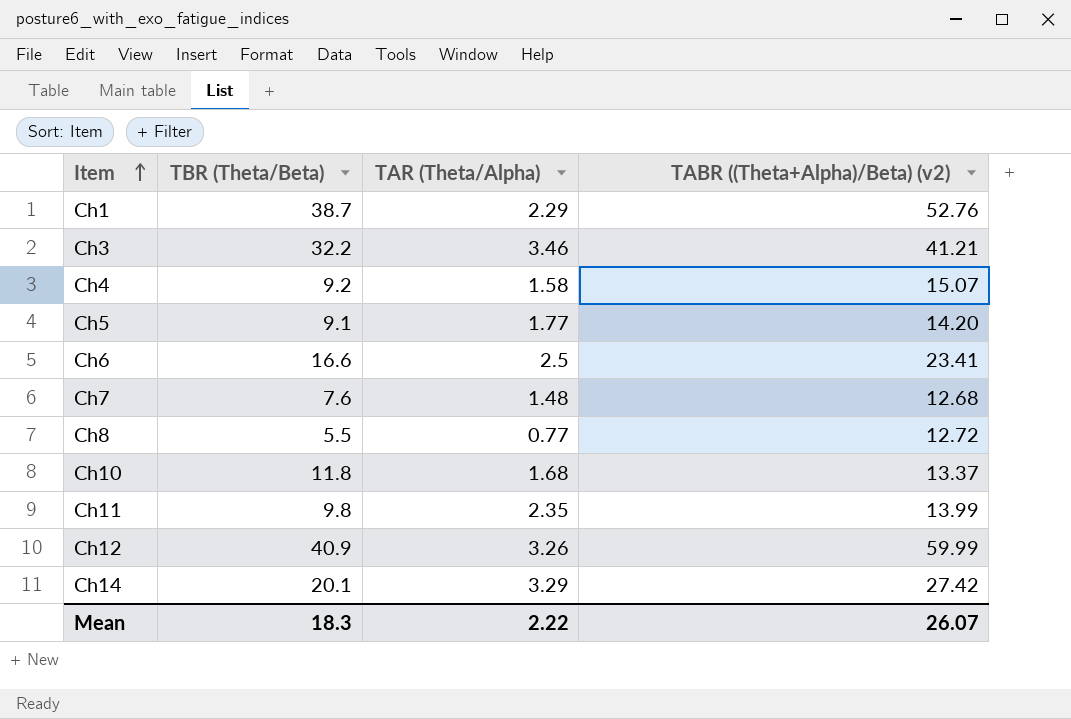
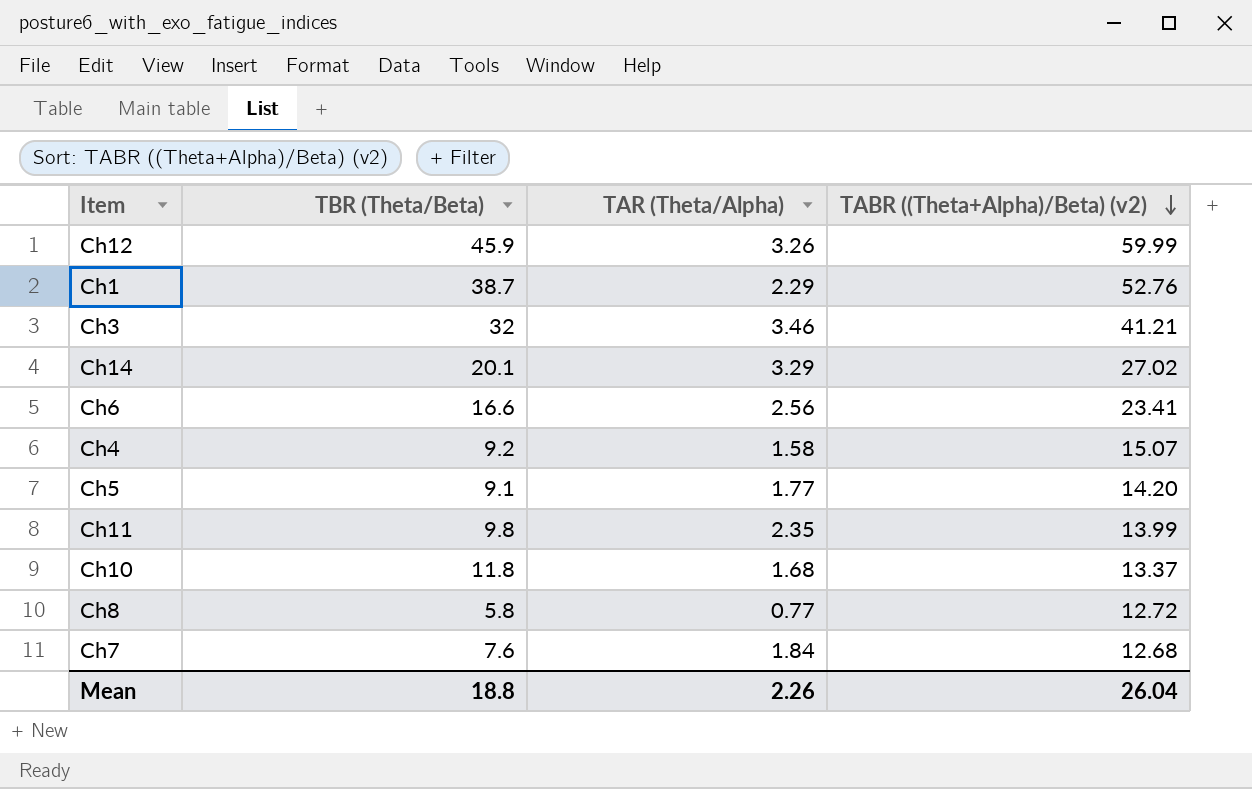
row order: Item ascending -> TABR ((Theta+Alpha)/Beta) (v2) descending
Ch12 | TBR (Theta/Beta): 40.9 -> 45.9
Ch3 | TBR (Theta/Beta): 32.2 -> 32
Ch14 | TABR ((Theta+Alpha)/Beta) (v2): 27.42 -> 27.02
Ch6 | TAR (Theta/Alpha): 2.5 -> 2.56
Ch8 | TBR (Theta/Beta): 5.5 -> 5.8
Ch7 | TAR (Theta/Alpha): 1.48 -> 1.84
Mean | TBR (Theta/Beta): 18.3 -> 18.8
Mean | TAR (Theta/Alpha): 2.22 -> 2.26
Mean | TABR ((Theta+Alpha)/Beta) (v2): 26.07 -> 26.04

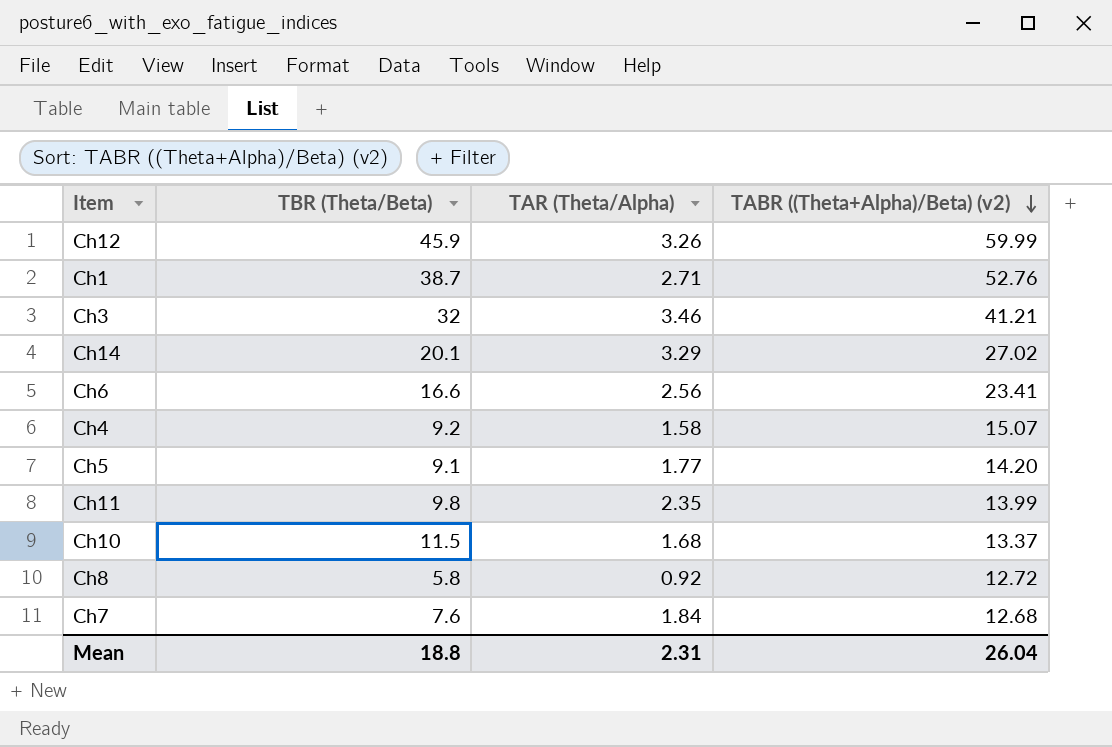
Ch1 | TAR (Theta/Alpha): 2.29 -> 2.71
Ch10 | TBR (Theta/Beta): 11.8 -> 11.5
Ch8 | TAR (Theta/Alpha): 0.77 -> 0.92
Mean | TAR (Theta/Alpha): 2.26 -> 2.31

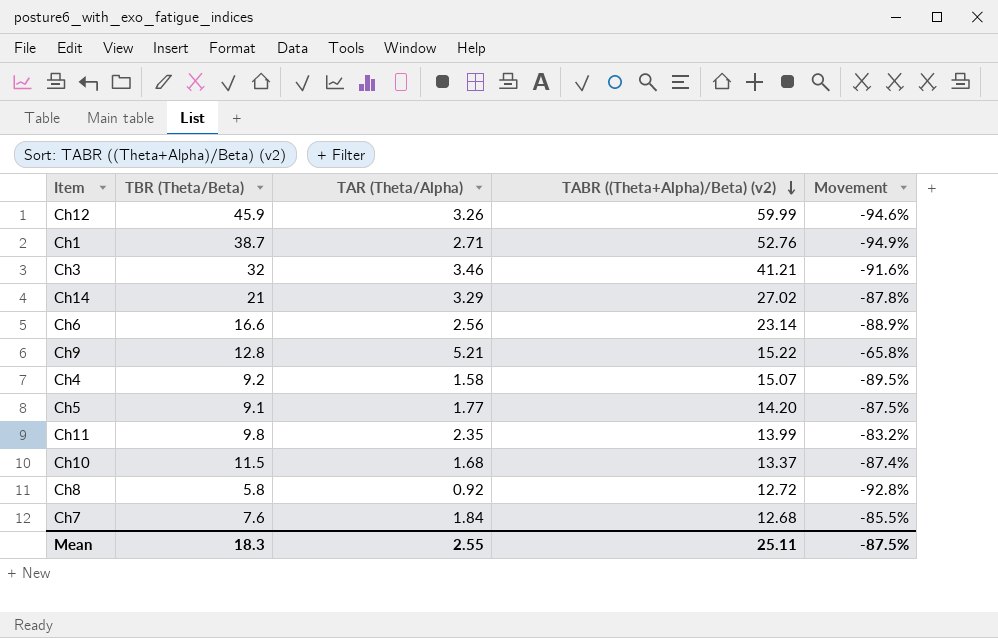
column Movement | formula: none -> ([TAR (Theta/Alpha)] - [TABR ((Theta+Alpha)/Beta) (v2)]) / [TABR ((Theta+Alpha)/Beta) (v2)]
Ch14 | TBR (Theta/Beta): 20.1 -> 21
Ch6 | TABR ((Theta+Alpha)/Beta) (v2): 23.41 -> 23.14
row Ch9: none -> 12.8 | 5.21 | 15.22 | -65.8%
Mean | TBR (Theta/Beta): 18.8 -> 18.3
Mean | TAR (Theta/Alpha): 2.31 -> 2.55
Mean | TABR ((Theta+Alpha)/Beta) (v2): 26.04 -> 25.11

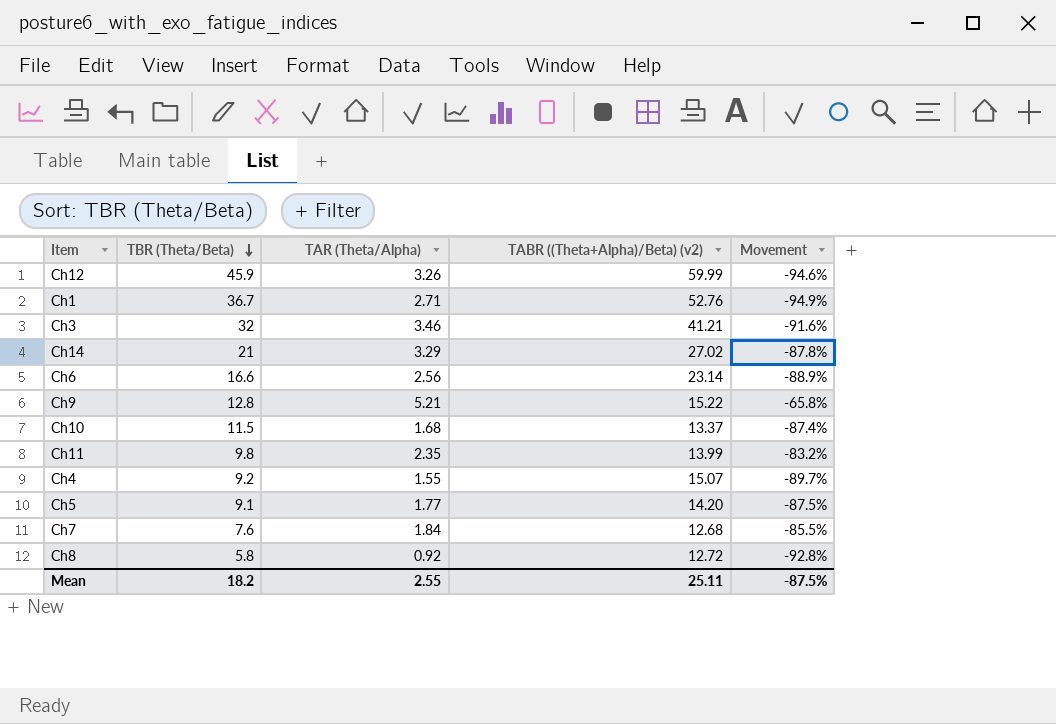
row order: TABR ((Theta+Alpha)/Beta) (v2) descending -> TBR (Theta/Beta) descending
Ch1 | TBR (Theta/Beta): 38.7 -> 36.7
Ch4 | TAR (Theta/Alpha): 1.58 -> 1.55
Ch4 | Movement: -89.5% -> -89.7%
Mean | TBR (Theta/Beta): 18.3 -> 18.2

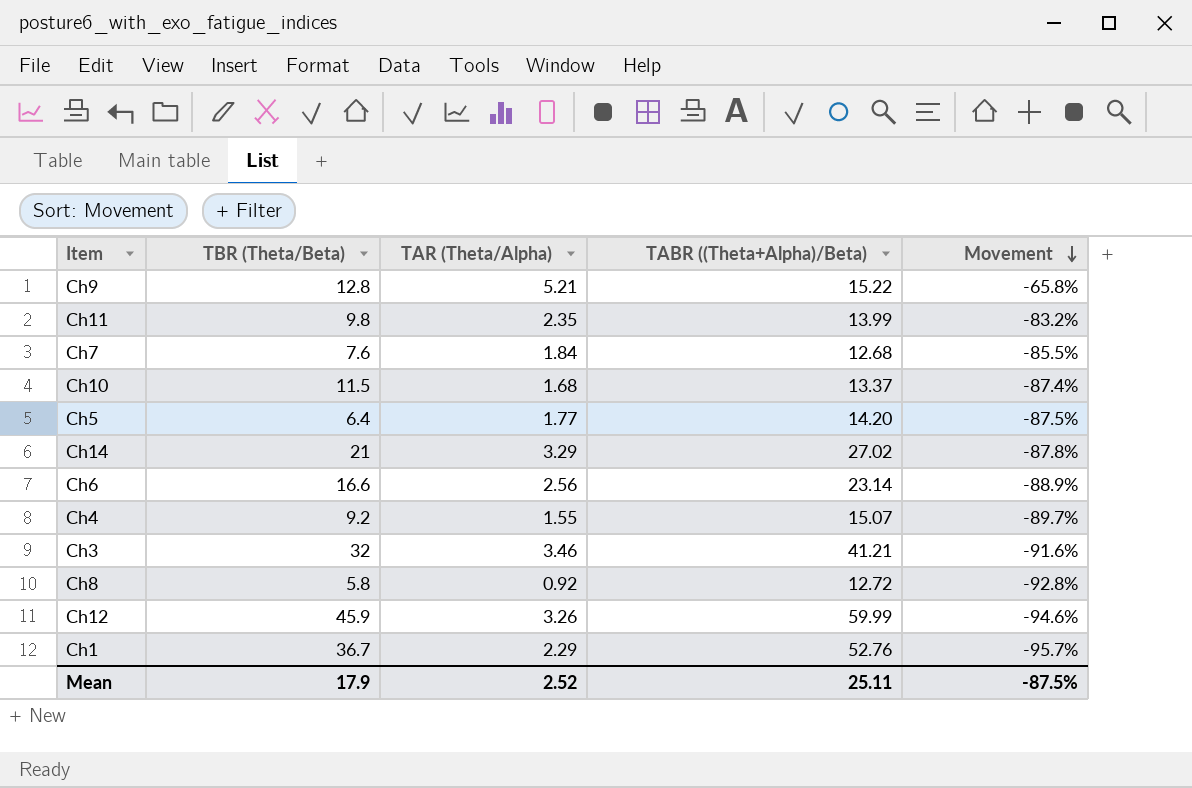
row order: TBR (Theta/Beta) descending -> Movement descending
column name: TABR ((Theta+Alpha)/Beta) (v2) -> TABR ((Theta+Alpha)/Beta)
Ch5 | TBR (Theta/Beta): 9.1 -> 6.4
Ch1 | TAR (Theta/Alpha): 2.71 -> 2.29
Ch1 | Movement: -94.9% -> -95.7%
Mean | TBR (Theta/Beta): 18.2 -> 17.9
Mean | TAR (Theta/Alpha): 2.55 -> 2.52

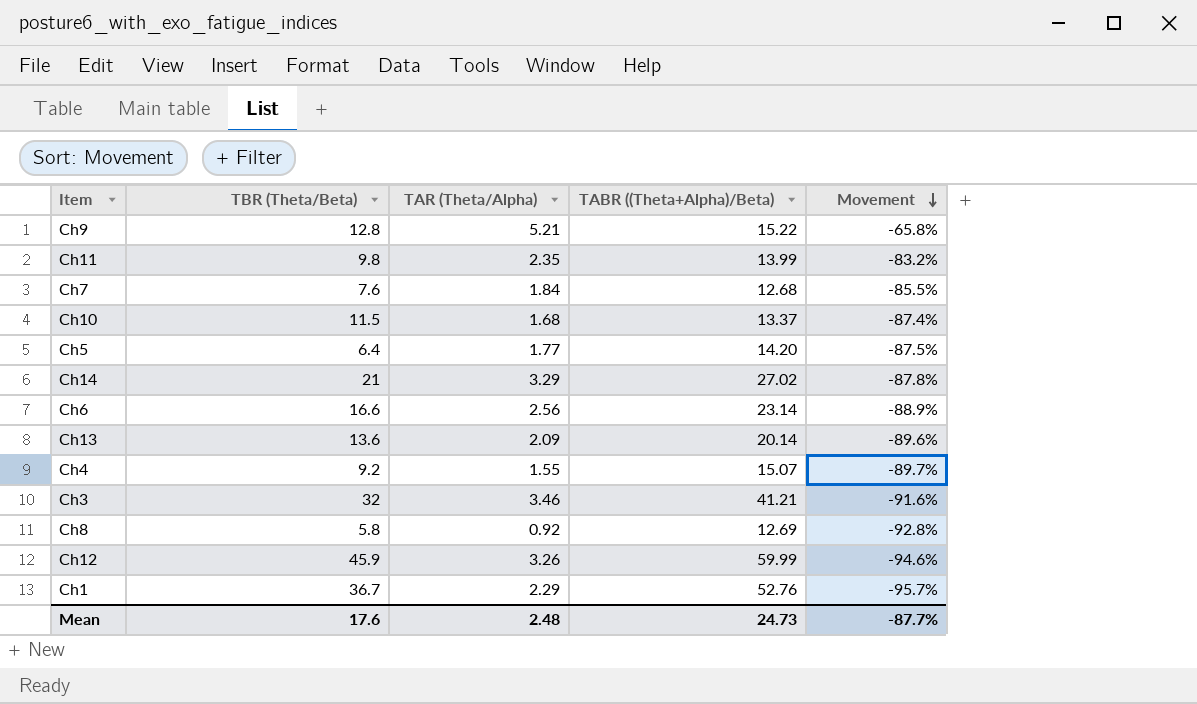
row Ch13: none -> 13.6 | 2.09 | 20.14 | -89.6%
Ch8 | TABR ((Theta+Alpha)/Beta): 12.72 -> 12.69
Mean | TBR (Theta/Beta): 17.9 -> 17.6
Mean | TAR (Theta/Alpha): 2.52 -> 2.48
Mean | TABR ((Theta+Alpha)/Beta): 25.11 -> 24.73
Mean | Movement: -87.5% -> -87.7%

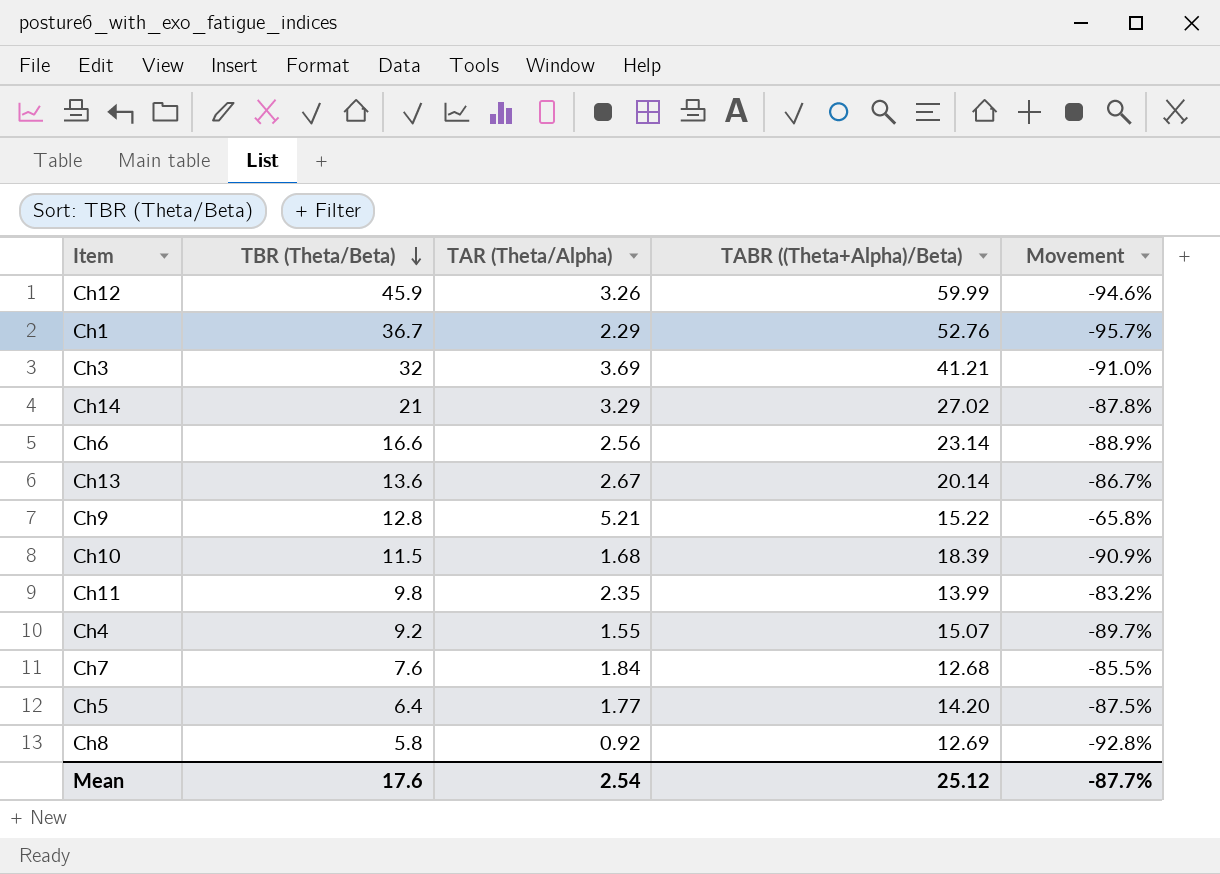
row order: Movement descending -> TBR (Theta/Beta) descending
Ch3 | TAR (Theta/Alpha): 3.46 -> 3.69
Ch3 | Movement: -91.6% -> -91.0%
Ch13 | TAR (Theta/Alpha): 2.09 -> 2.67
Ch13 | Movement: -89.6% -> -86.7%
Ch10 | TABR ((Theta+Alpha)/Beta): 13.37 -> 18.39
Ch10 | Movement: -87.4% -> -90.9%
Mean | TAR (Theta/Alpha): 2.48 -> 2.54
Mean | TABR ((Theta+Alpha)/Beta): 24.73 -> 25.12

